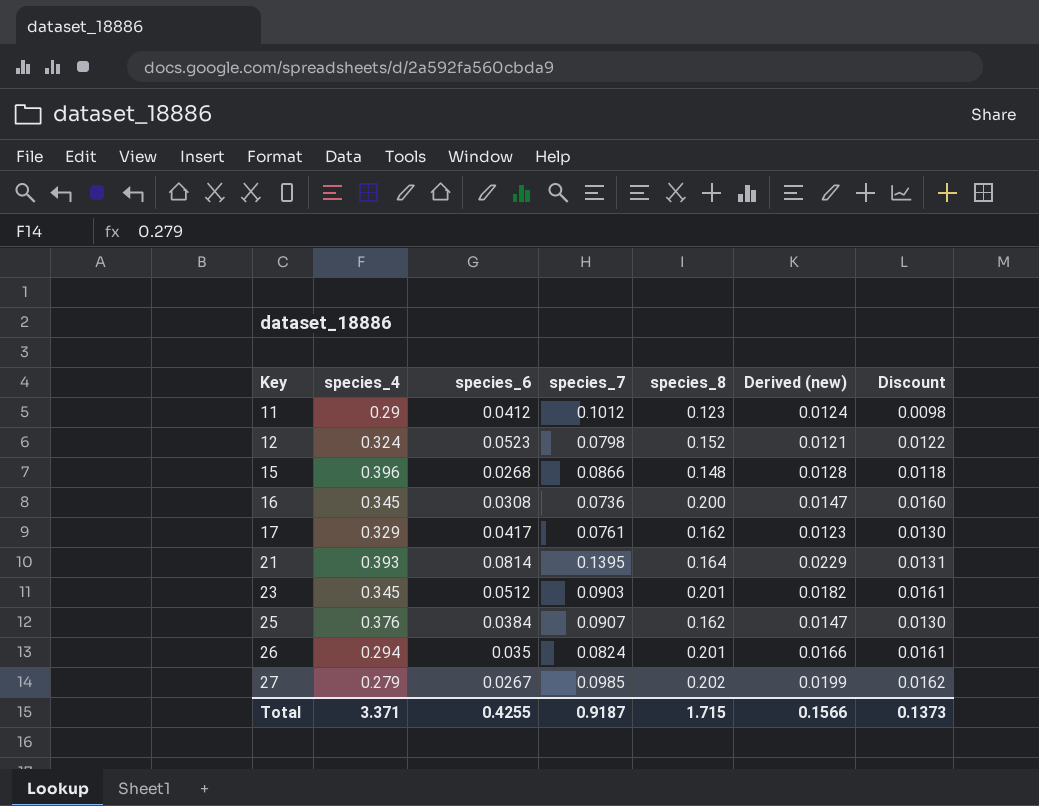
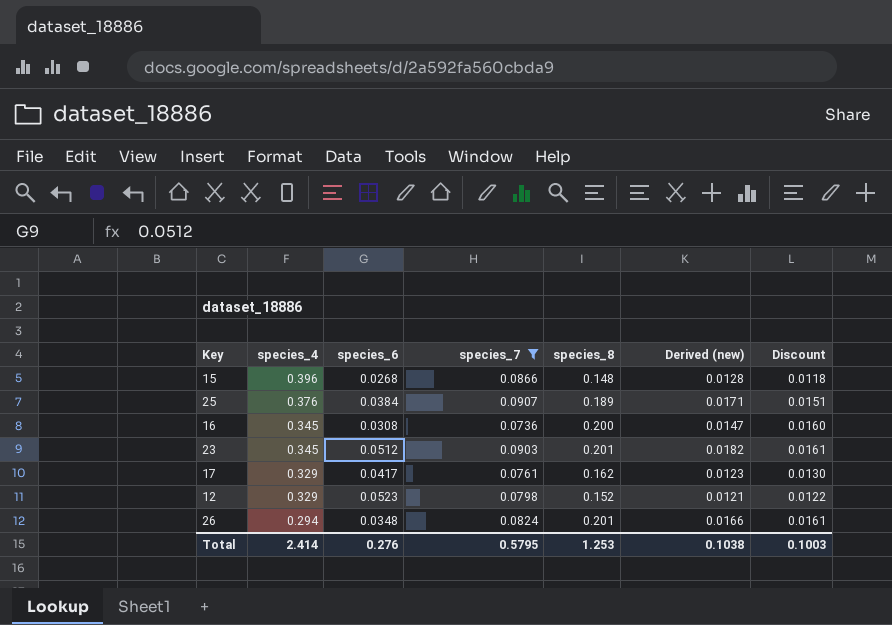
filter: none -> species_7 <= 0.0907
row order: Key ascending -> species_4 descending
25 | species_8: 0.162 -> 0.189
25 | Derived (new): 0.0147 -> 0.0171
25 | Discount: 0.0130 -> 0.0151
12 | species_4: 0.324 -> 0.329
26 | species_6: 0.035 -> 0.0348
Total | species_4: 3.371 -> 2.414
Total | species_6: 0.4255 -> 0.276
Total | species_7: 0.9187 -> 0.5795
Total | species_8: 1.715 -> 1.253
Total | Derived (new): 0.1566 -> 0.1038
Total | Discount: 0.1373 -> 0.1003

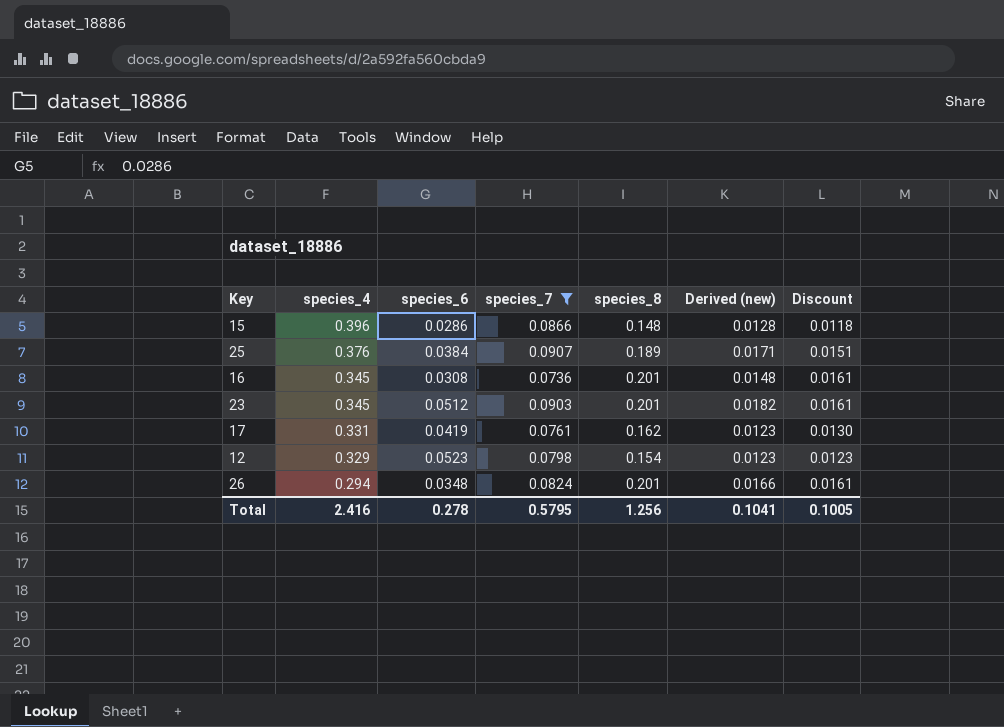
15 | species_6: 0.0268 -> 0.0286
16 | species_8: 0.200 -> 0.201
16 | Derived (new): 0.0147 -> 0.0148
16 | Discount: 0.0160 -> 0.0161
17 | species_4: 0.329 -> 0.331
17 | species_6: 0.0417 -> 0.0419
12 | species_8: 0.152 -> 0.154
12 | Derived (new): 0.0121 -> 0.0123
12 | Discount: 0.0122 -> 0.0123
Total | species_4: 2.414 -> 2.416
Total | species_6: 0.276 -> 0.278
Total | species_8: 1.253 -> 1.256
Total | Derived (new): 0.1038 -> 0.1041
Total | Discount: 0.1003 -> 0.1005

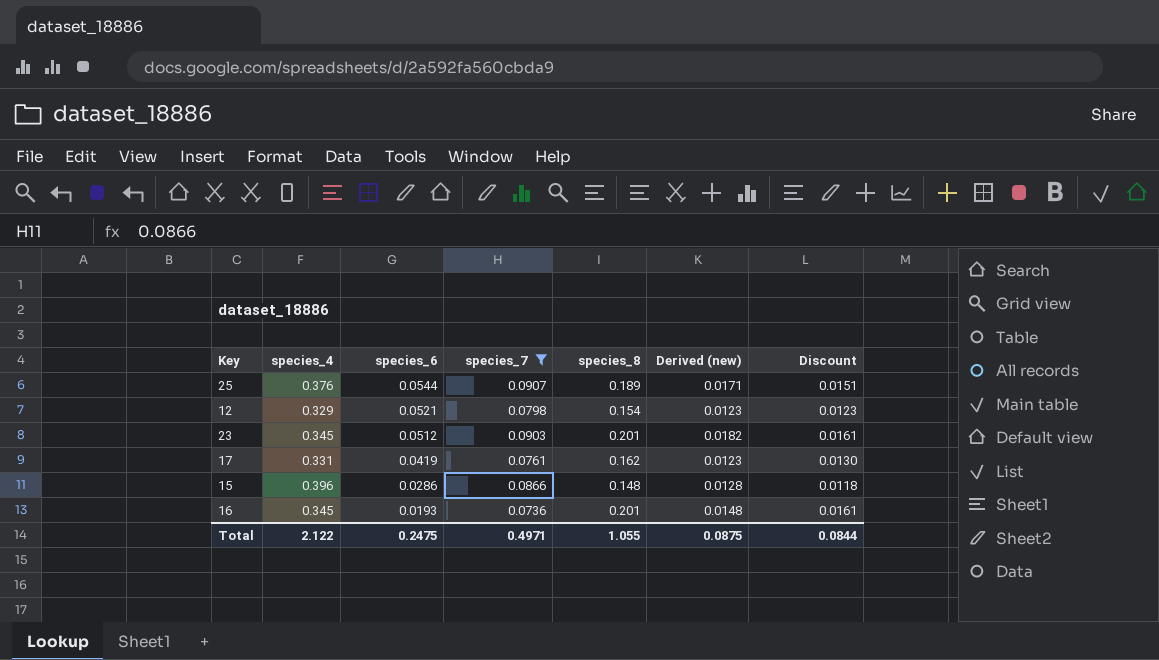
row order: species_4 descending -> species_6 descending
row 26: 0.294 | 0.0348 | 0.0824 | 0.201 | 0.0166 | 0.0161 -> none
25 | species_6: 0.0384 -> 0.0544
12 | species_6: 0.0523 -> 0.0521
16 | species_6: 0.0308 -> 0.0193
Total | species_4: 2.416 -> 2.122
Total | species_6: 0.278 -> 0.2475
Total | species_7: 0.5795 -> 0.4971
Total | species_8: 1.256 -> 1.055
Total | Derived (new): 0.1041 -> 0.0875
Total | Discount: 0.1005 -> 0.0844

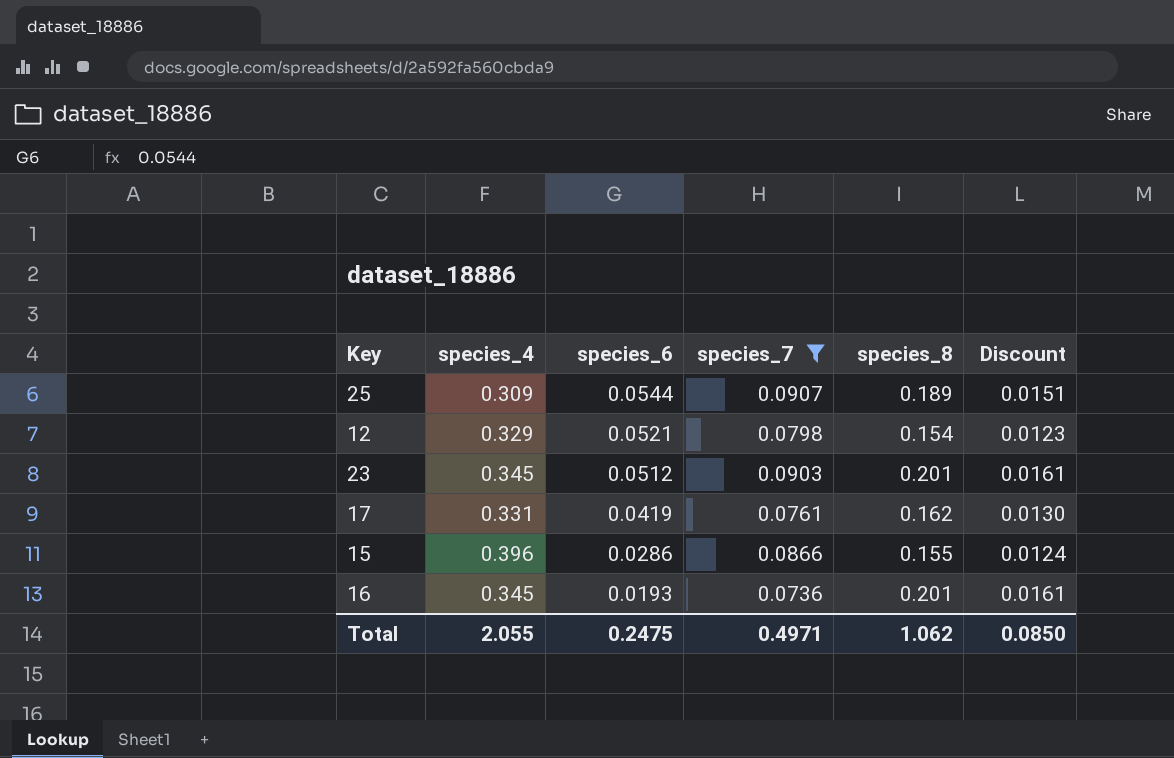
column Derived (new) | formula: [species_7] * [species_8] -> none
25 | species_4: 0.376 -> 0.309
15 | species_8: 0.148 -> 0.155
15 | Discount: 0.0118 -> 0.0124
Total | species_4: 2.122 -> 2.055
Total | species_8: 1.055 -> 1.062
Total | Discount: 0.0844 -> 0.0850

